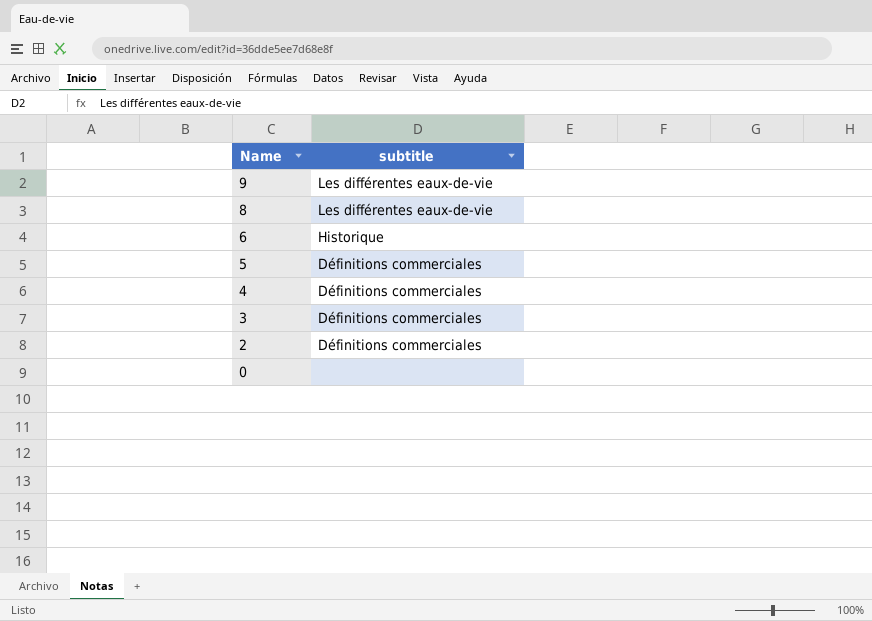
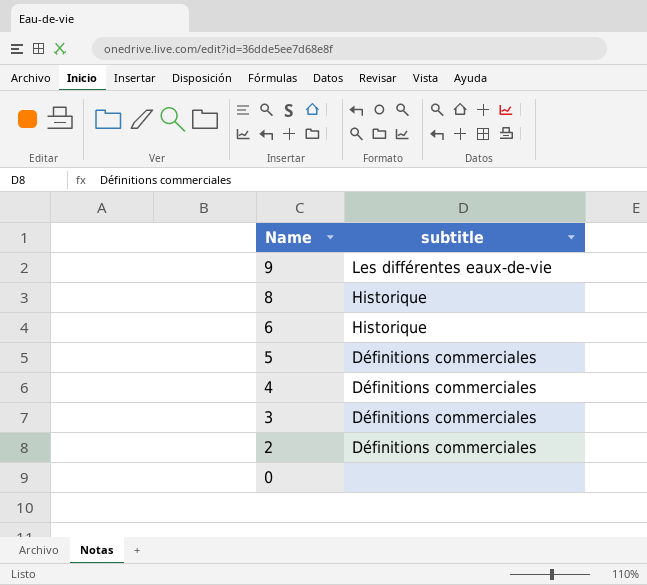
8 | subtitle: Les différentes eaux-de-vie -> Historique

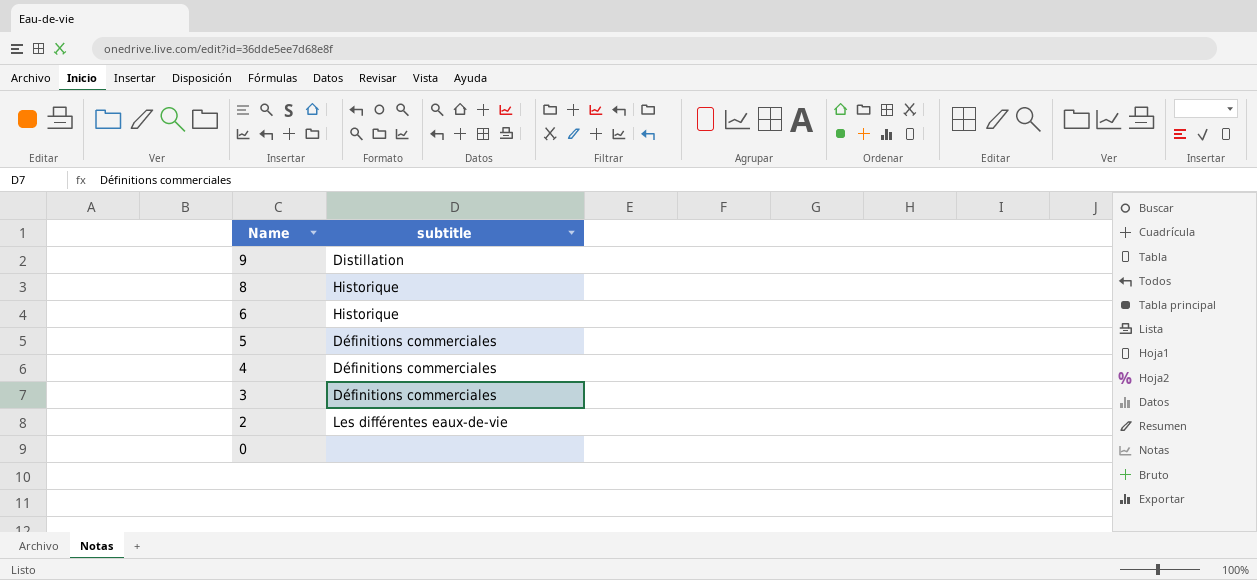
9 | subtitle: Les différentes eaux-de-vie -> Distillation
2 | subtitle: Définitions commerciales -> Les différentes eaux-de-vie

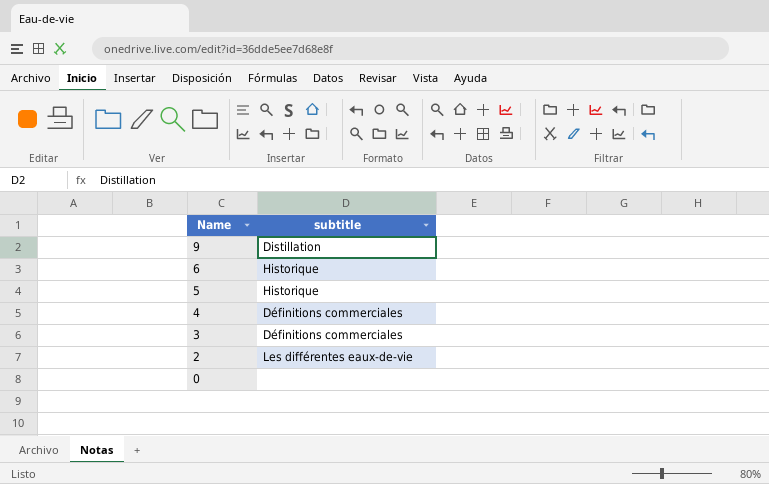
row 8: Historique -> none
5 | subtitle: Définitions commerciales -> Historique

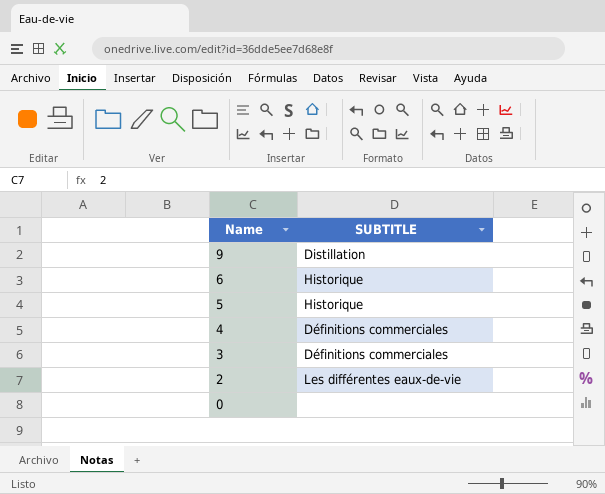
column name: subtitle -> SUBTITLE

